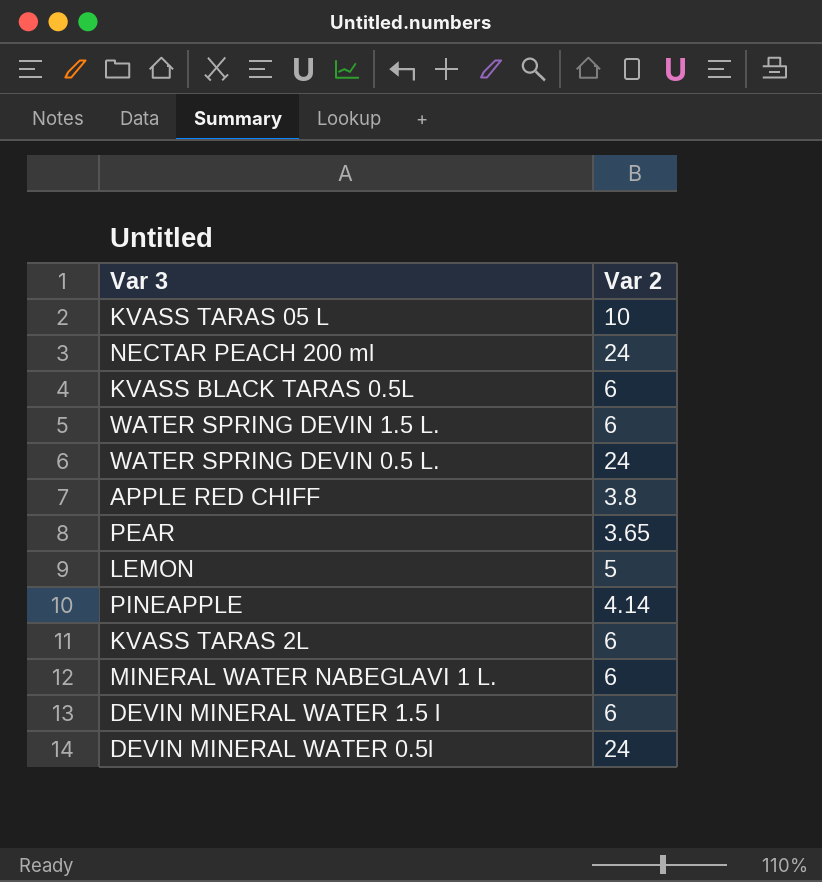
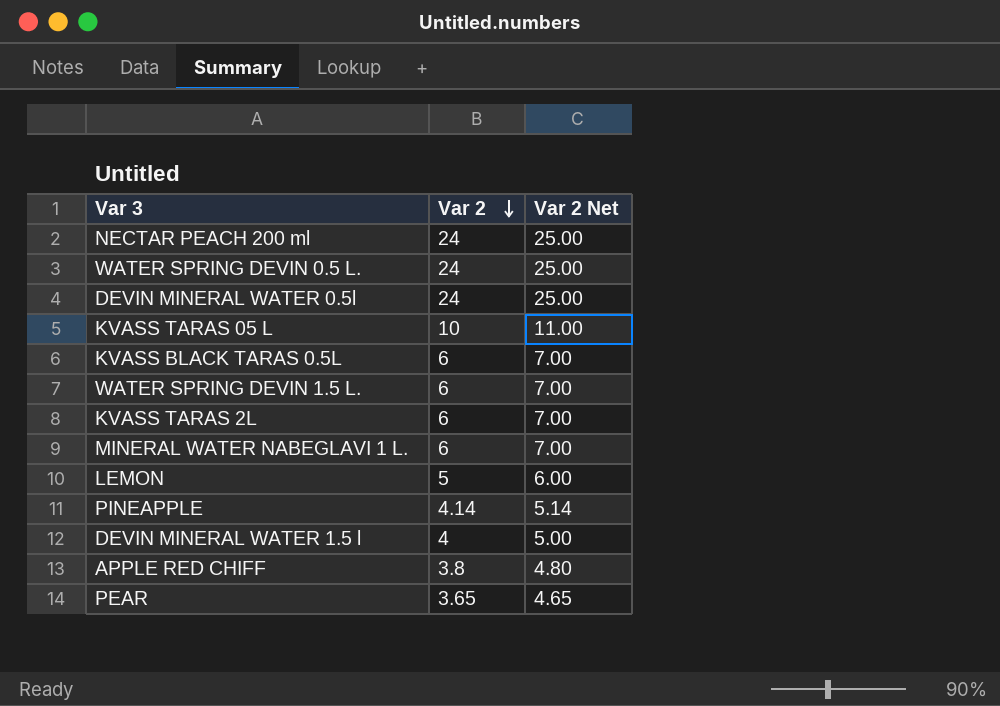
row order: none -> Var 2 descending
column Var 2 Net | formula: none -> [Var 2] + 1
DEVIN MINERAL WATER 1.5 l | Var 2: 6 -> 4

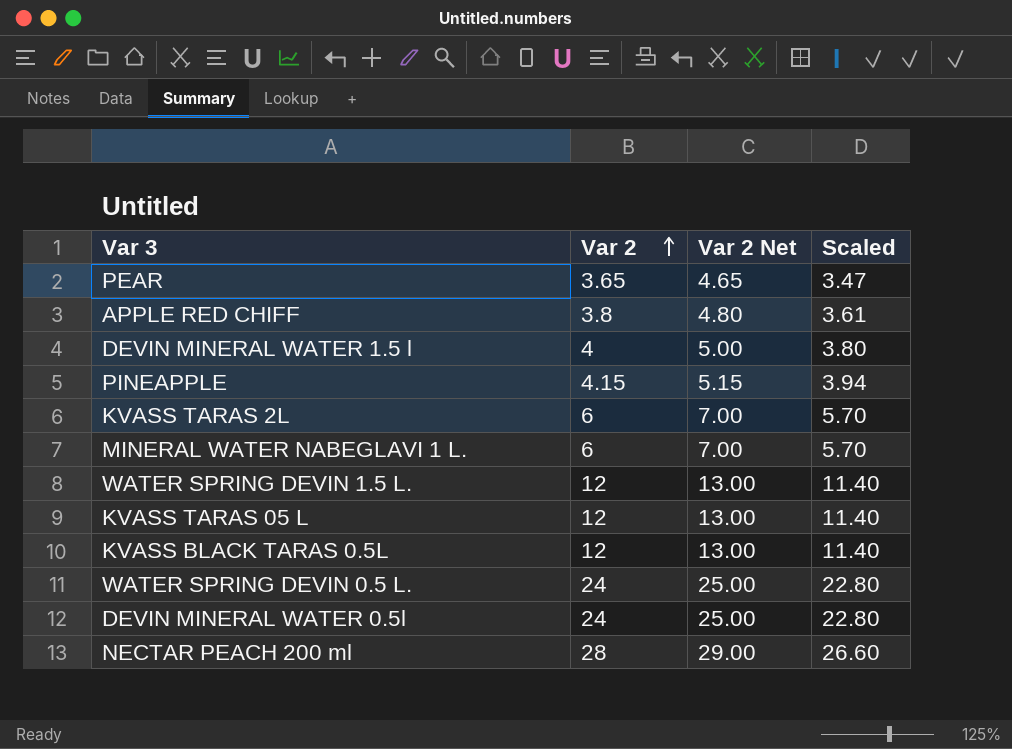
row order: Var 2 descending -> Var 2 ascending
column Scaled | formula: none -> [Var 2] * 0.95
row LEMON: 5 | 6.00 -> none
PINEAPPLE | Var 2: 4.14 -> 4.15
PINEAPPLE | Var 2 Net: 5.14 -> 5.15
WATER SPRING DEVIN 1.5 L. | Var 2: 6 -> 12
WATER SPRING DEVIN 1.5 L. | Var 2 Net: 7.00 -> 13.00
KVASS TARAS 05 L | Var 2: 10 -> 12
KVASS TARAS 05 L | Var 2 Net: 11.00 -> 13.00
KVASS BLACK TARAS 0.5L | Var 2: 6 -> 12
KVASS BLACK TARAS 0.5L | Var 2 Net: 7.00 -> 13.00
NECTAR PEACH 200 ml | Var 2: 24 -> 28
NECTAR PEACH 200 ml | Var 2 Net: 25.00 -> 29.00

